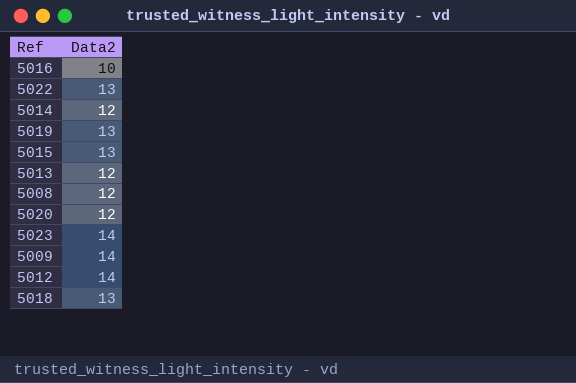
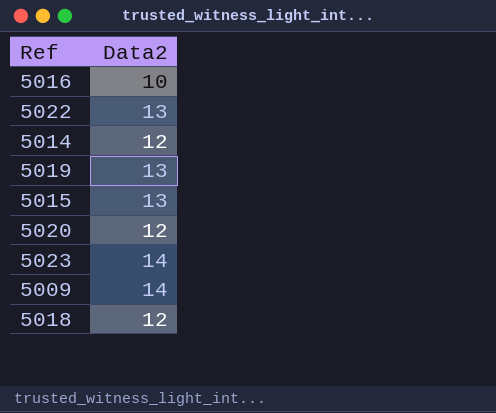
row 5013: 12 -> none
row 5008: 12 -> none
row 5012: 14 -> none
5018 | Data2: 13 -> 12

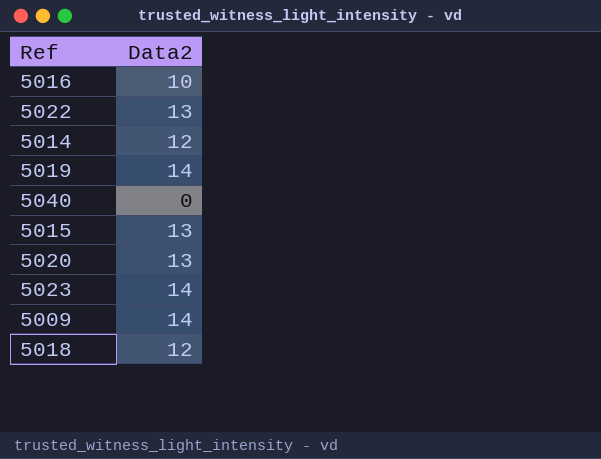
5019 | Data2: 13 -> 14
row 5040: none -> 0
5020 | Data2: 12 -> 13

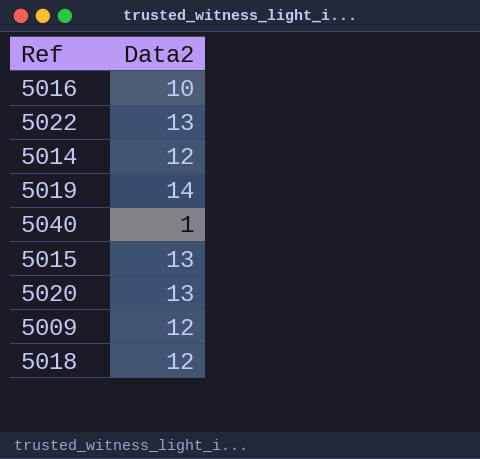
row 5023: 14 -> none
5040 | Data2: 0 -> 1
5009 | Data2: 14 -> 12

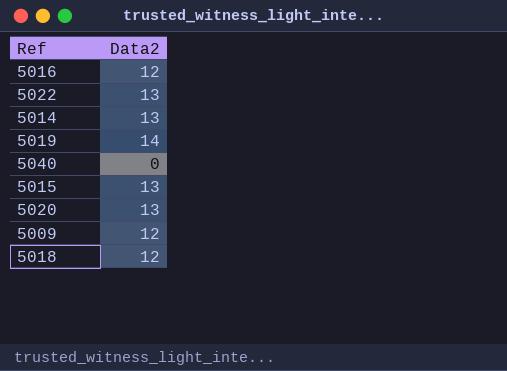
5016 | Data2: 10 -> 12
5014 | Data2: 12 -> 13
5040 | Data2: 1 -> 0

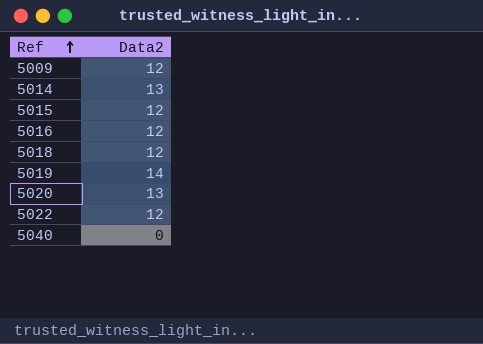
row order: none -> Ref ascending
5015 | Data2: 13 -> 12
5022 | Data2: 13 -> 12

